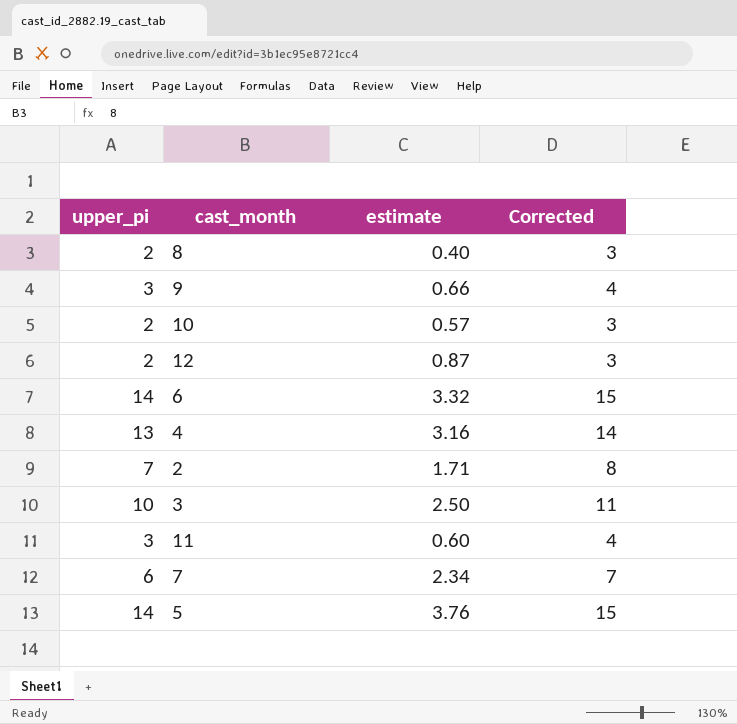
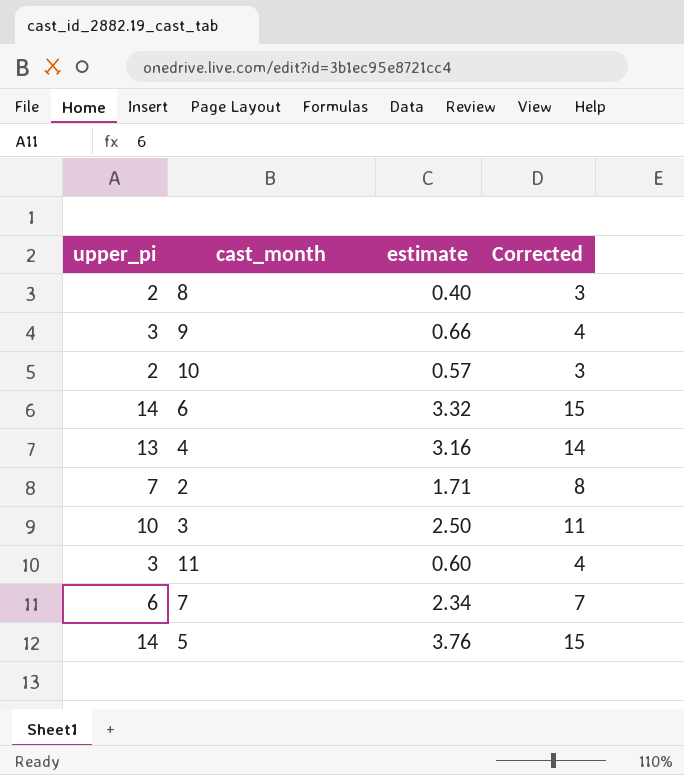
row 12: 2 | 0.87 | 3 -> none

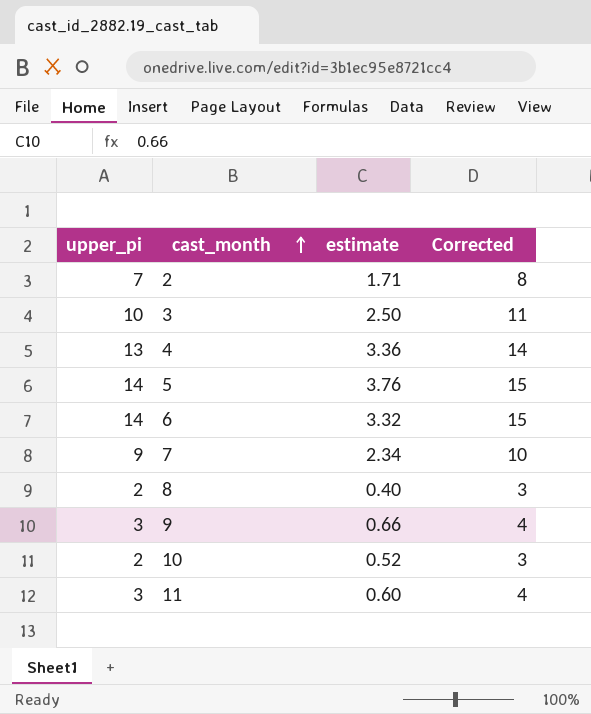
row order: none -> cast_month ascending
4 | estimate: 3.16 -> 3.36
7 | upper_pi: 6 -> 9
7 | Corrected: 7 -> 10
10 | estimate: 0.57 -> 0.52

